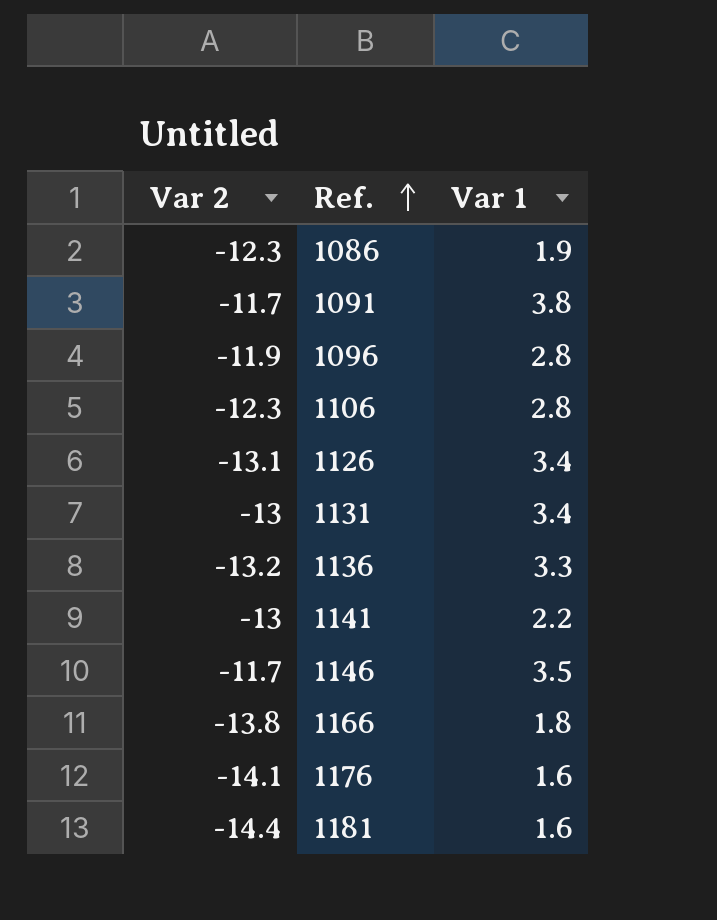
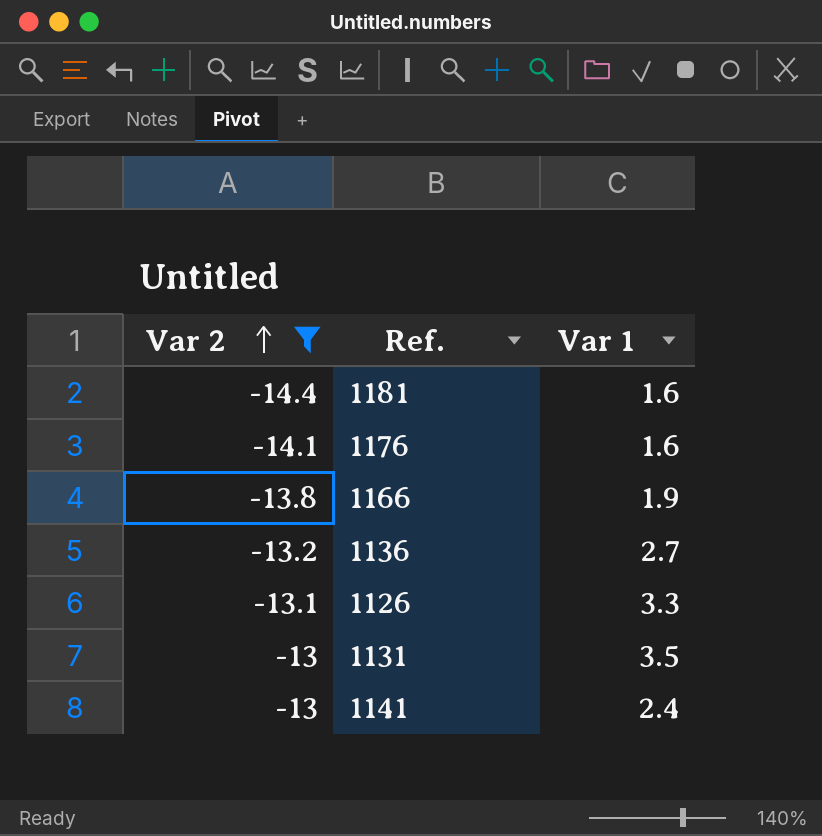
filter: none -> Var 2 <= -13
row order: Ref. ascending -> Var 2 ascending
1166 | Var 1: 1.8 -> 1.9
1136 | Var 1: 3.3 -> 2.7
1126 | Var 1: 3.4 -> 3.3
1131 | Var 1: 3.4 -> 3.5
1141 | Var 1: 2.2 -> 2.4

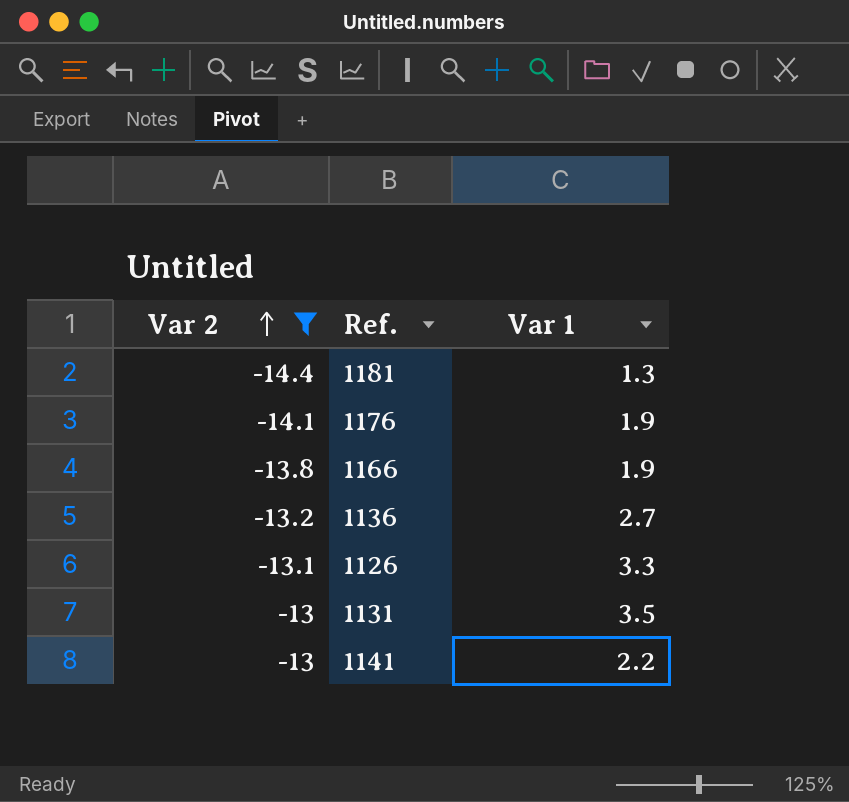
1181 | Var 1: 1.6 -> 1.3
1176 | Var 1: 1.6 -> 1.9
1141 | Var 1: 2.4 -> 2.2

